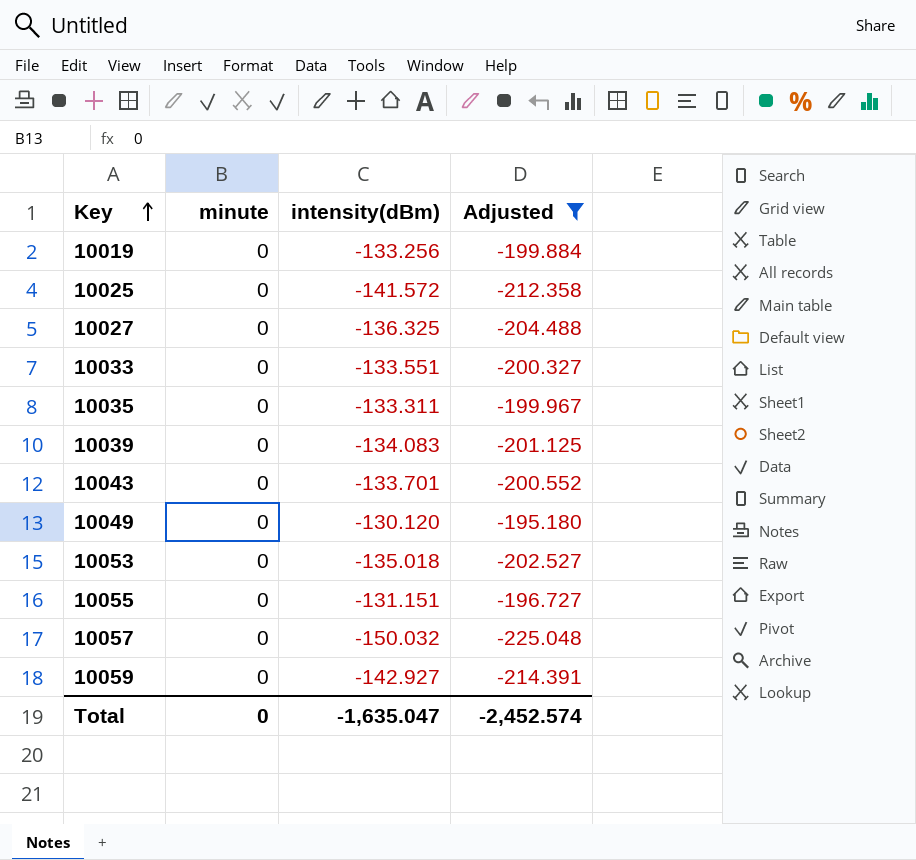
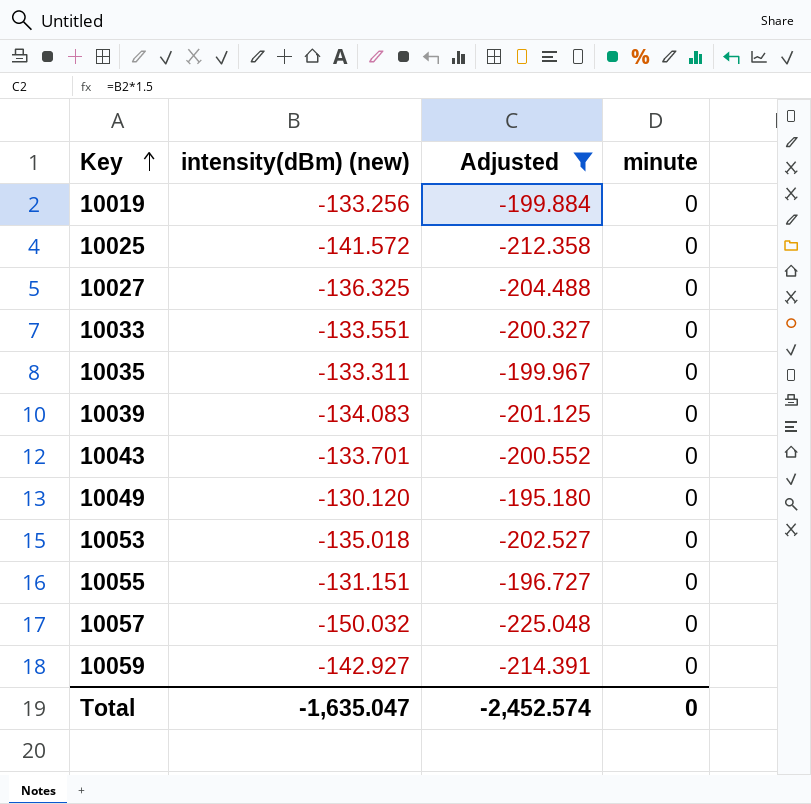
column name: intensity(dBm) -> intensity(dBm) (new)
column minute | position: 2 -> 4

